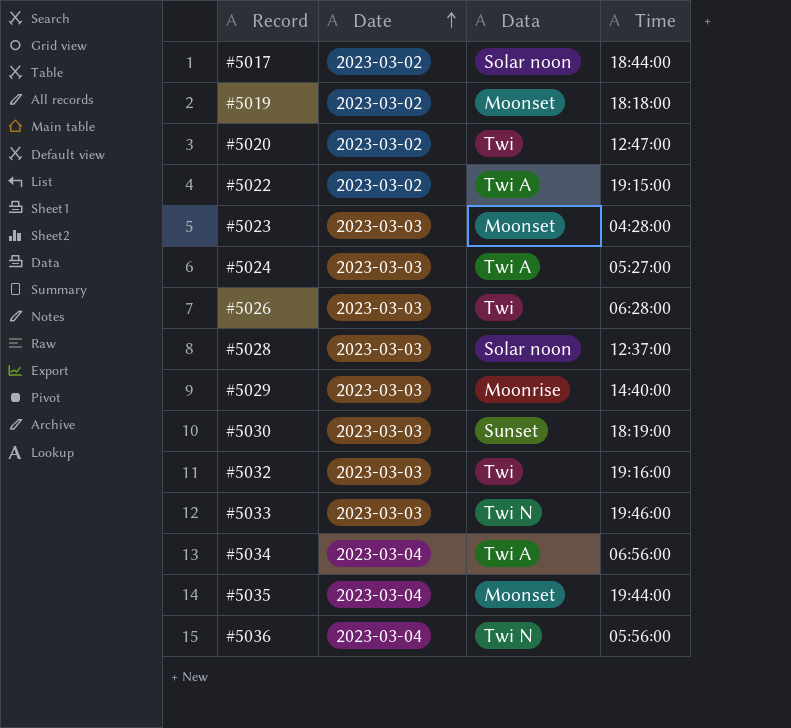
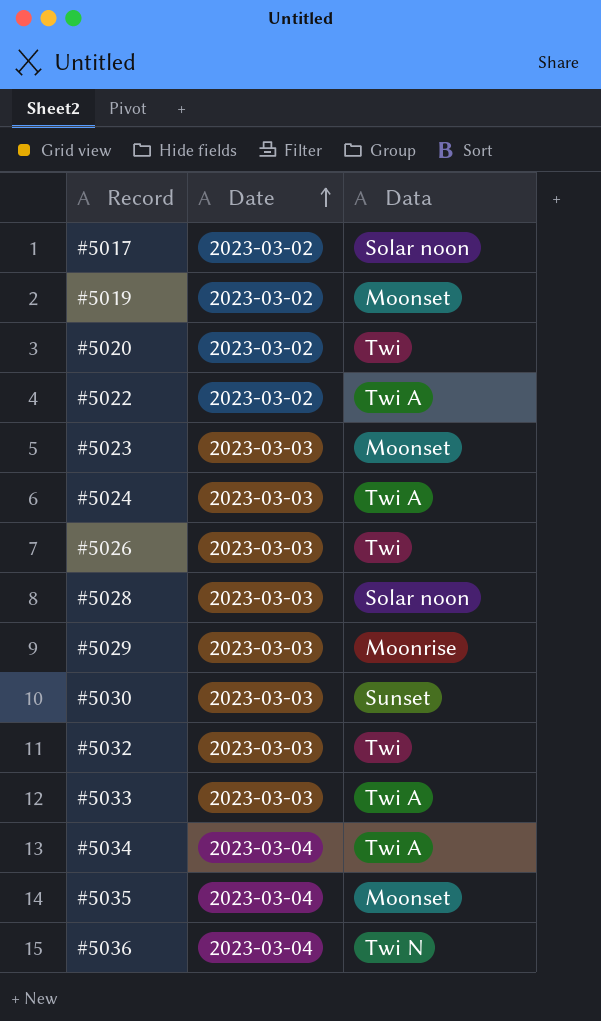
column Time | position: 4 -> none
#5033 | Data: Twi N -> Twi A

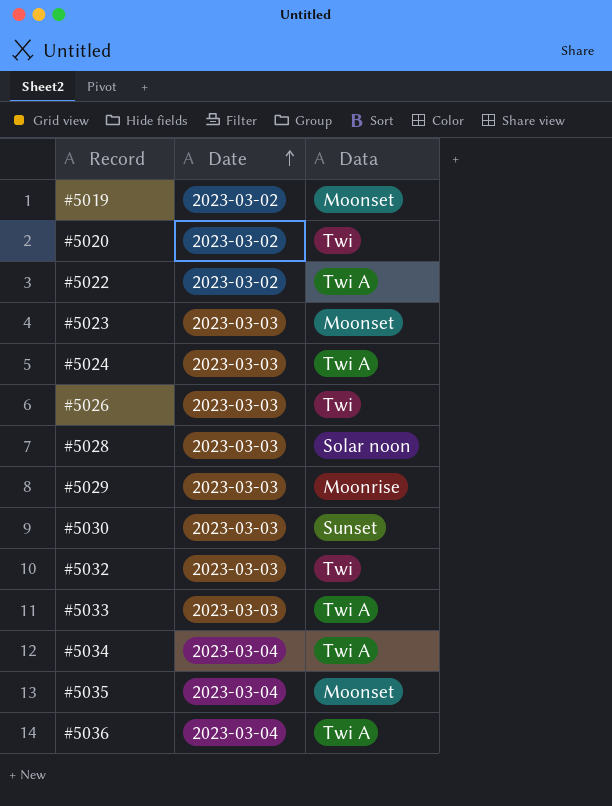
row #5017: 2023-03-02 | Solar noon -> none
#5036 | Data: Twi N -> Twi A

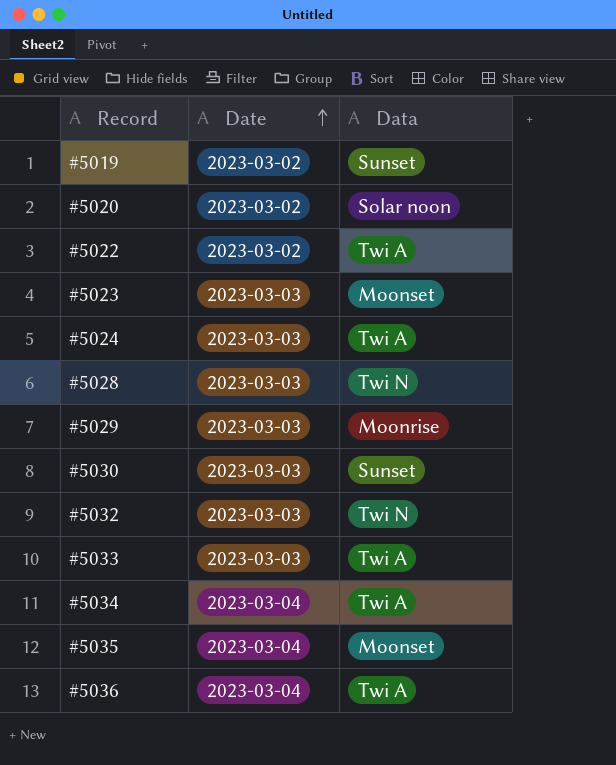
row #5026: 2023-03-03 | Twi -> none
#5019 | Data: Moonset -> Sunset
#5020 | Data: Twi -> Solar noon
#5028 | Data: Solar noon -> Twi N
#5032 | Data: Twi -> Twi N

